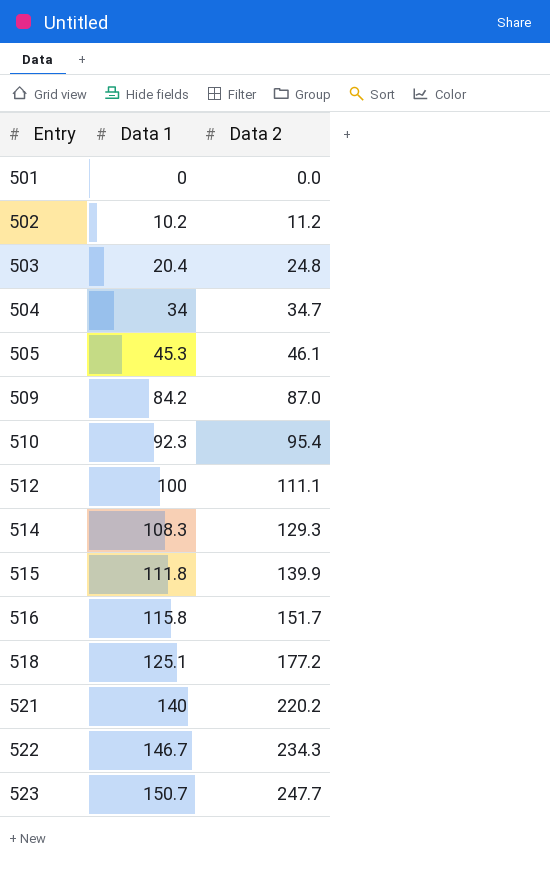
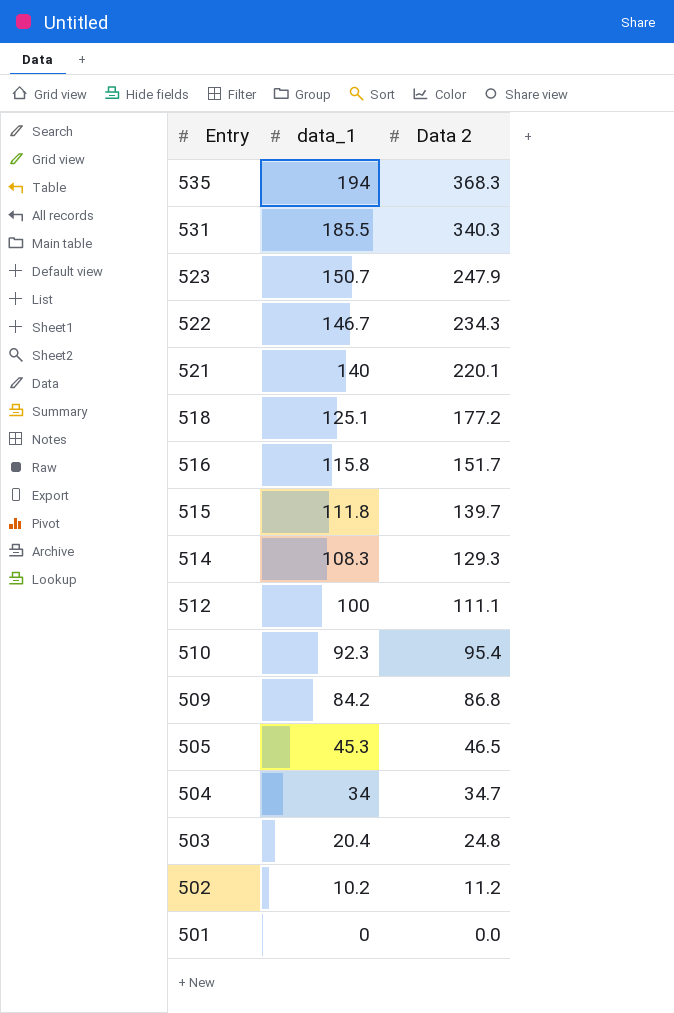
row order: Entry ascending -> Entry descending
column name: Data 1 -> data_1
row 535: none -> 194 | 368.3
row 531: none -> 185.5 | 340.3
523 | Data 2: 247.7 -> 247.9
521 | Data 2: 220.2 -> 220.1
515 | Data 2: 139.9 -> 139.7
509 | Data 2: 87.0 -> 86.8
505 | Data 2: 46.1 -> 46.5

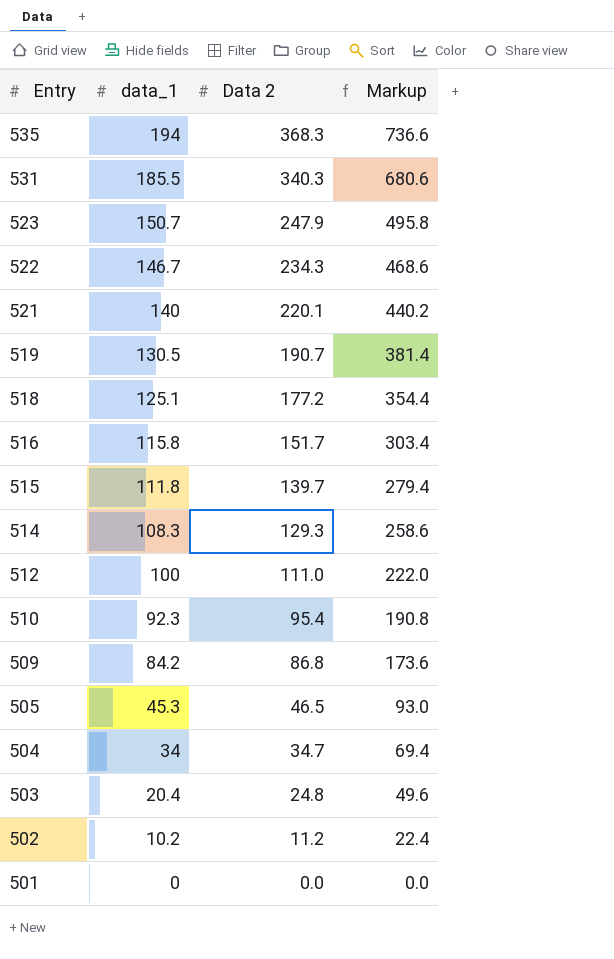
column Markup | formula: none -> [Data 2] * 2
row 519: none -> 130.5 | 190.7 | 381.4
512 | Data 2: 111.1 -> 111.0

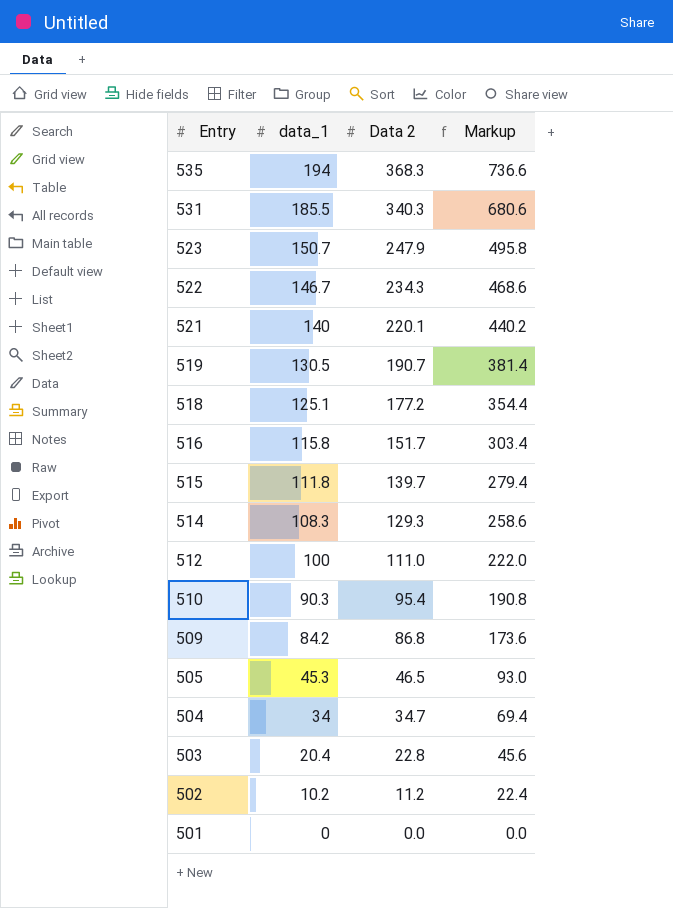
510 | data_1: 92.3 -> 90.3
503 | Data 2: 24.8 -> 22.8
503 | Markup: 49.6 -> 45.6

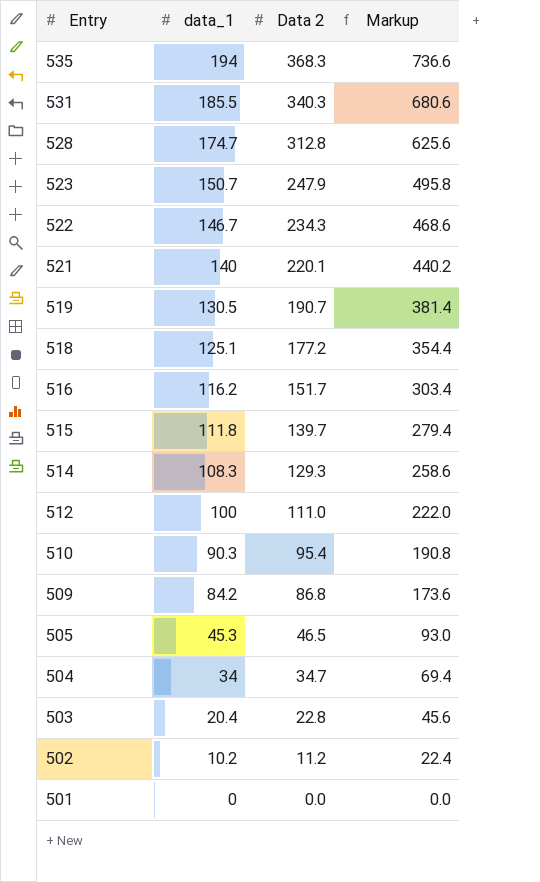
row 528: none -> 174.7 | 312.8 | 625.6
516 | data_1: 115.8 -> 116.2

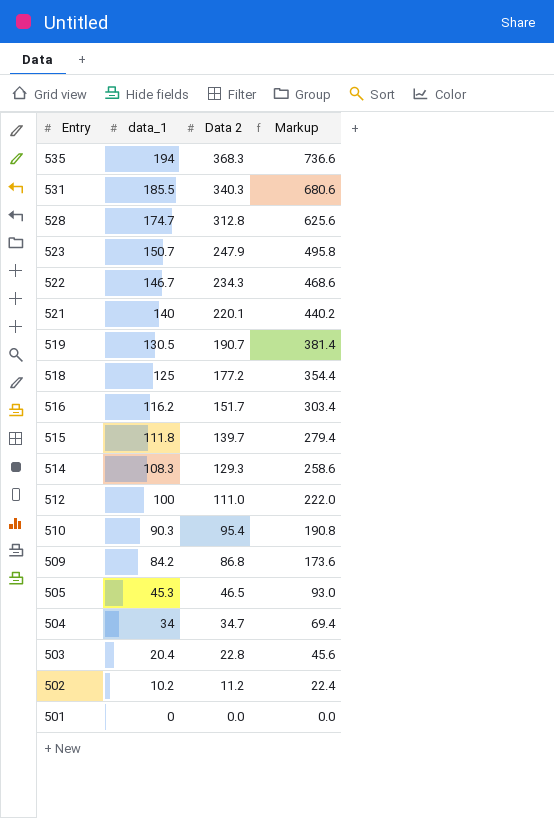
518 | data_1: 125.1 -> 125

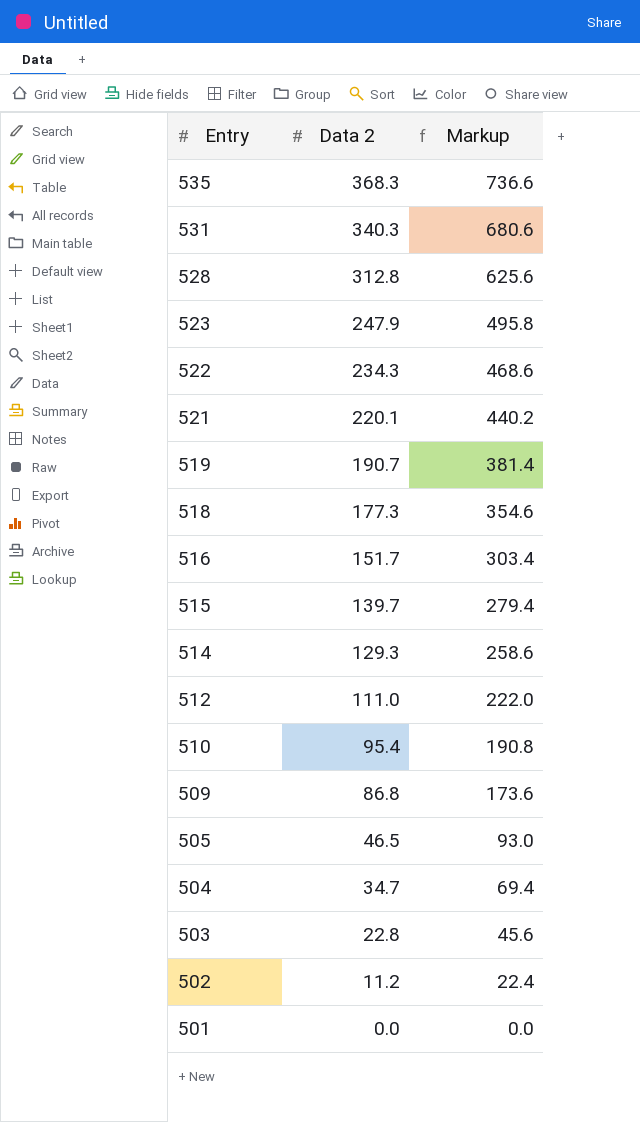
column data_1 | position: 2 -> none
518 | Data 2: 177.2 -> 177.3
518 | Markup: 354.4 -> 354.6

